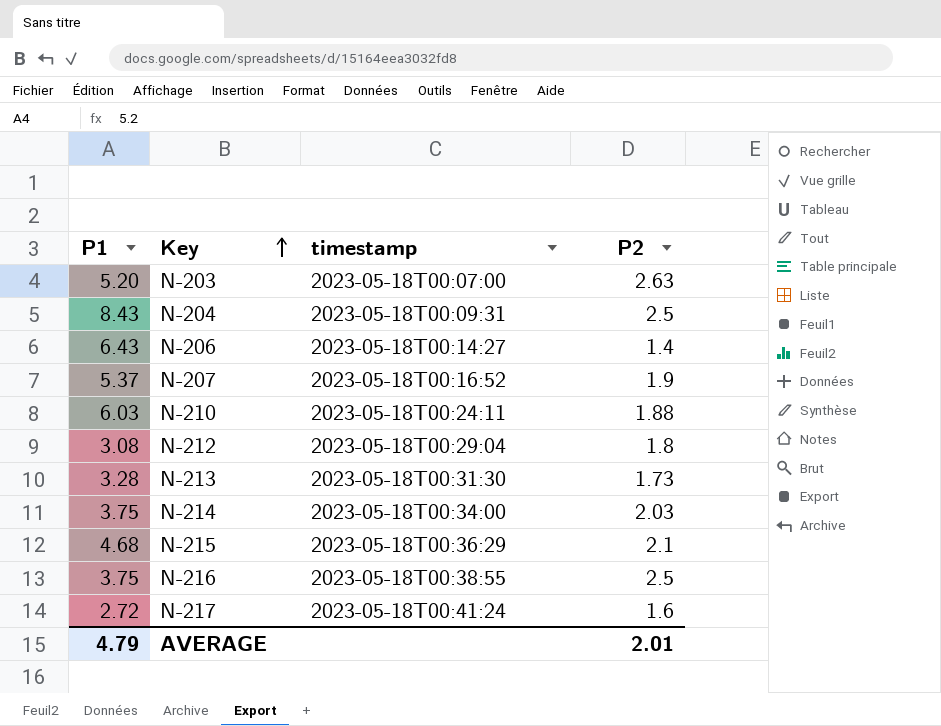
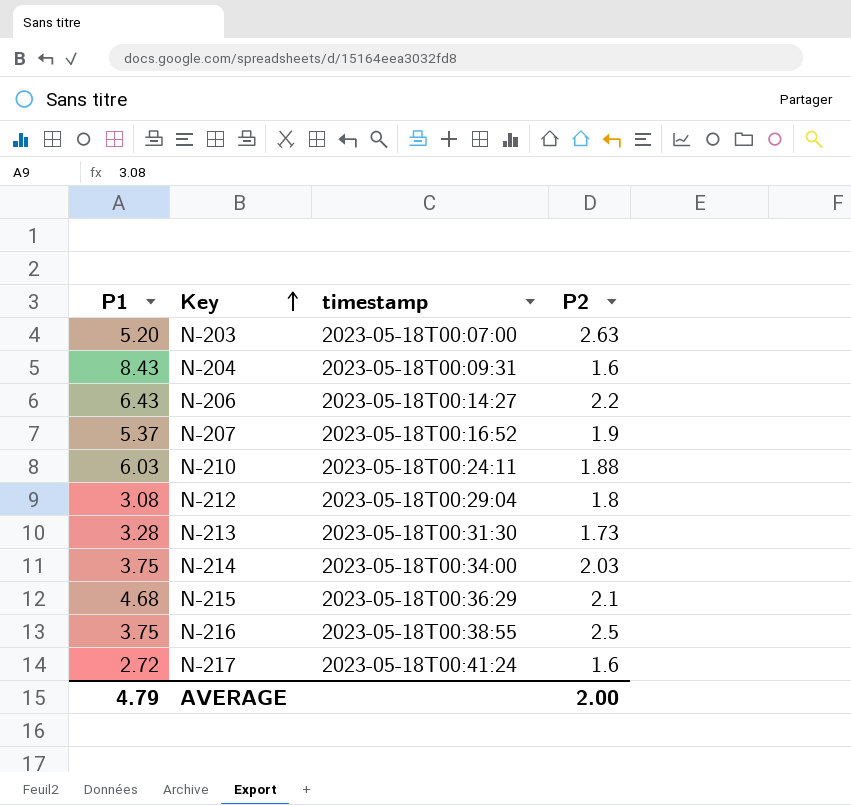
N-204 | P2: 2.5 -> 1.6
N-206 | P2: 1.4 -> 2.2
AVERAGE | P2: 2.01 -> 2.00

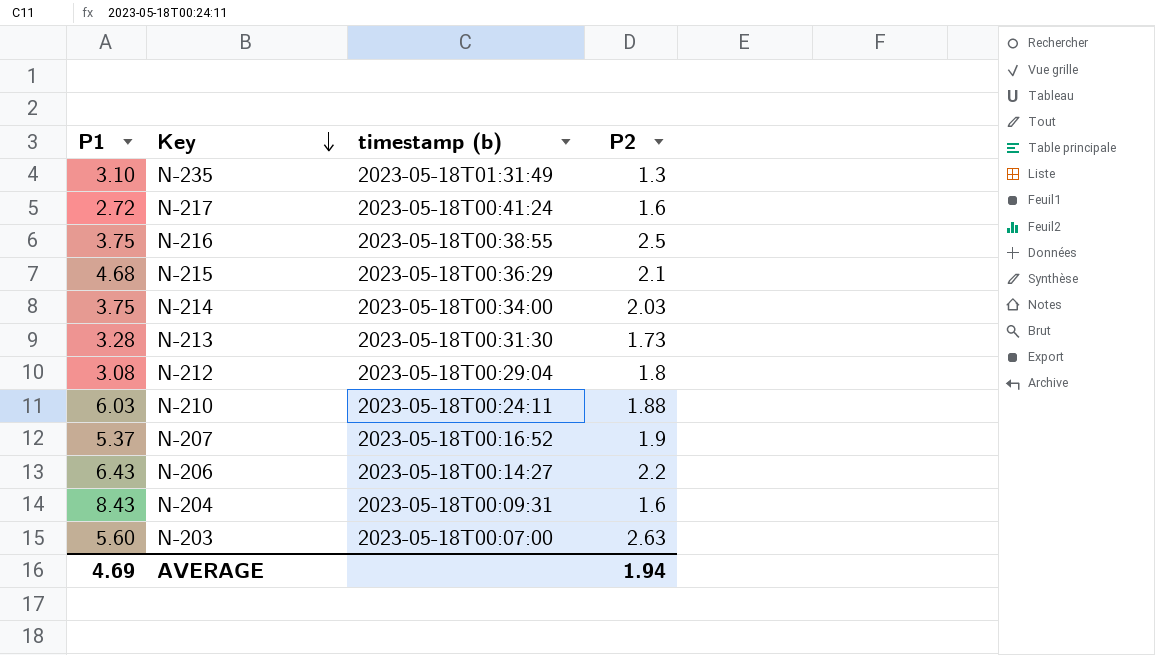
row order: Key ascending -> Key descending
column name: timestamp -> timestamp (b)
row N-235: none -> 3.10 | 2023-05-18T01:31:49 | 1.3
N-203 | P1: 5.20 -> 5.60
AVERAGE | P1: 4.79 -> 4.69
AVERAGE | P2: 2.00 -> 1.94

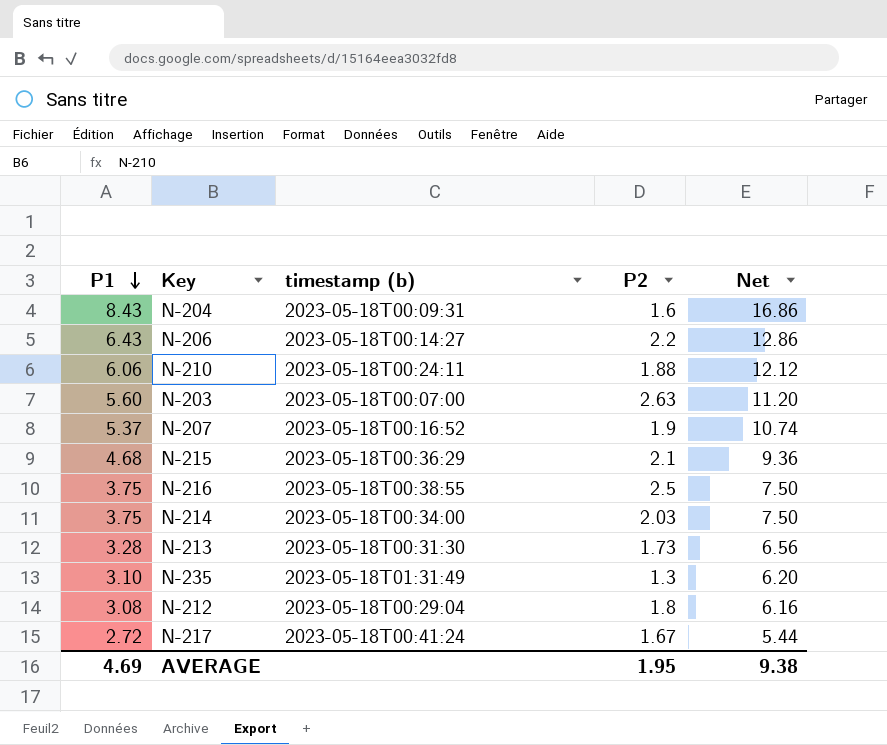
row order: Key descending -> P1 descending
column Net | formula: none -> [P1] * 2
N-210 | P1: 6.03 -> 6.06
N-217 | P2: 1.6 -> 1.67
AVERAGE | P2: 1.94 -> 1.95

